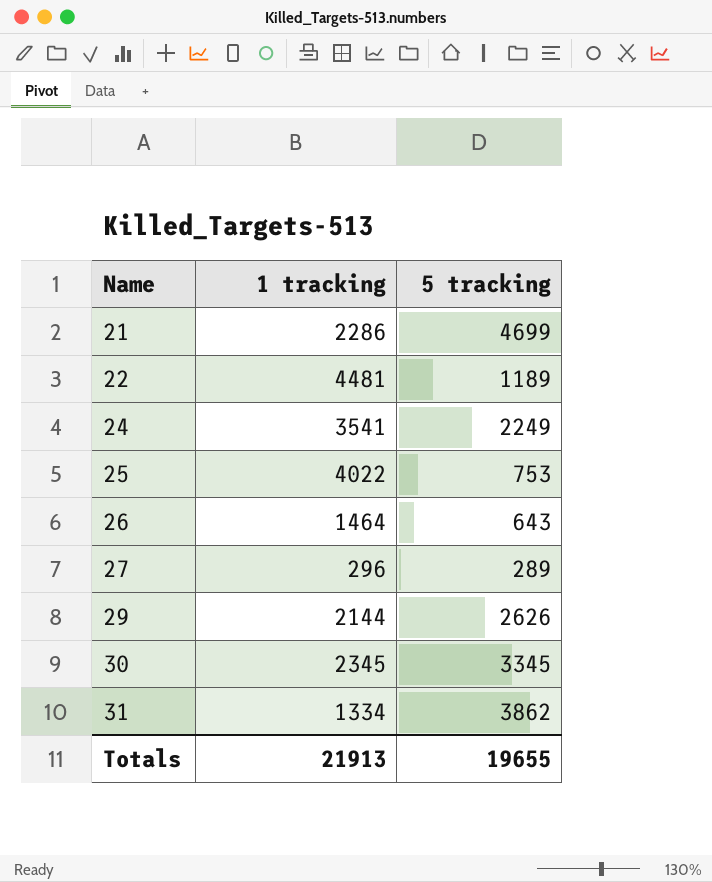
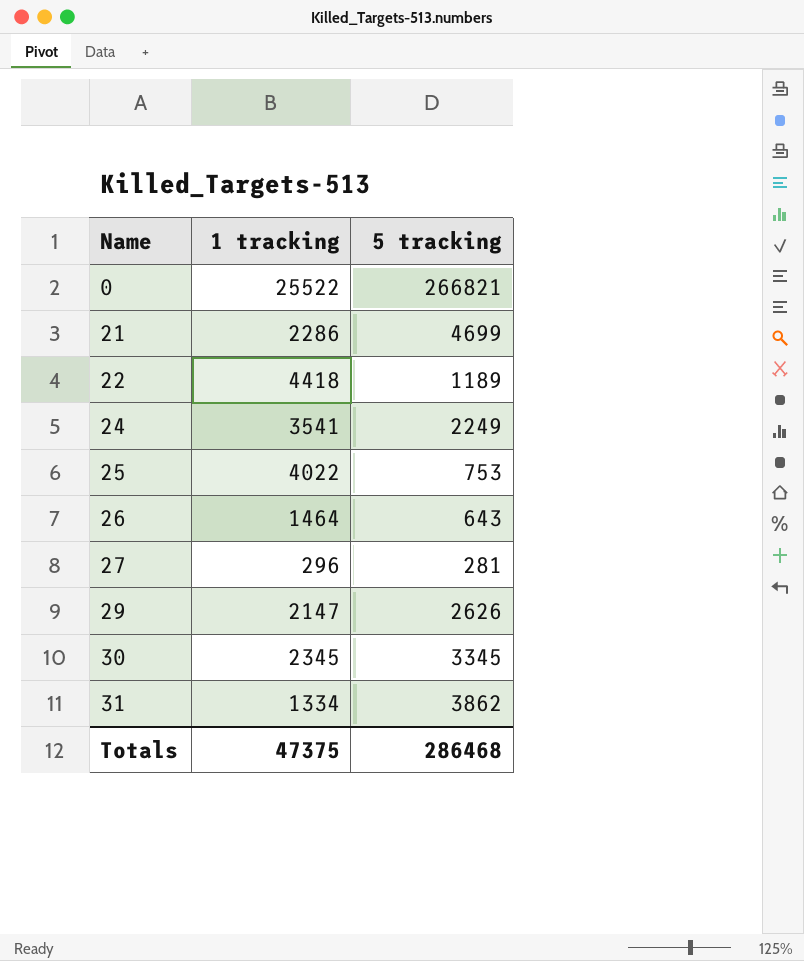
row 0: none -> 25522 | 266821
22 | 1 tracking: 4481 -> 4418
27 | 5 tracking: 289 -> 281
29 | 1 tracking: 2144 -> 2147
Totals | 1 tracking: 21913 -> 47375
Totals | 5 tracking: 19655 -> 286468

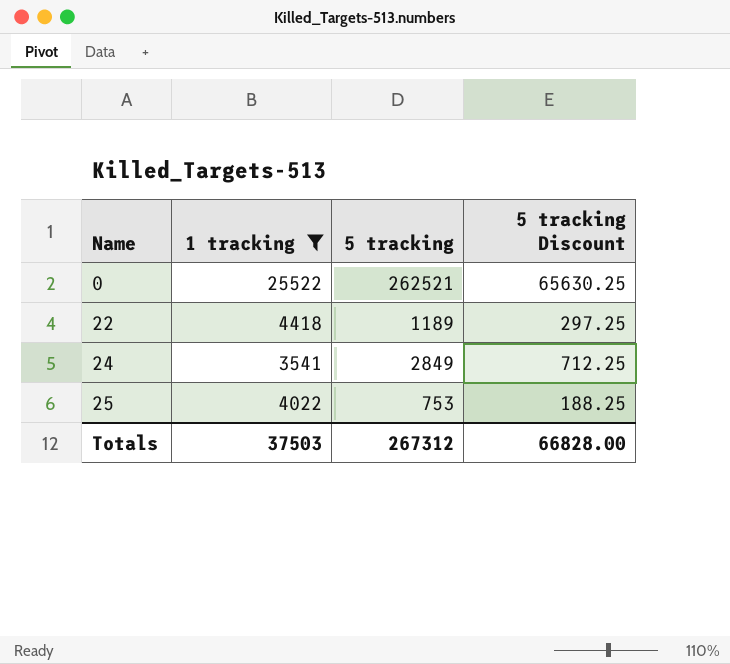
filter: none -> 1 tracking >= 3541
column 5 tracking Discount | formula: none -> [5 tracking] * 0.25
0 | 5 tracking: 266821 -> 262521
24 | 5 tracking: 2249 -> 2849
Totals | 1 tracking: 47375 -> 37503
Totals | 5 tracking: 286468 -> 267312

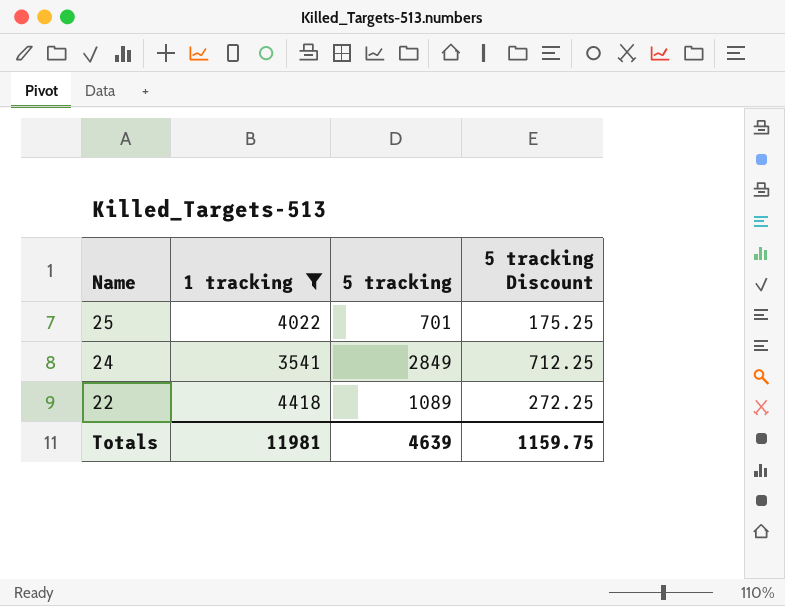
row order: Name ascending -> Name descending
row 0: 25522 | 262521 | 65630.25 -> none
25 | 5 tracking: 753 -> 701
25 | 5 tracking Discount: 188.25 -> 175.25
22 | 5 tracking: 1189 -> 1089
22 | 5 tracking Discount: 297.25 -> 272.25
Totals | 1 tracking: 37503 -> 11981
Totals | 5 tracking: 267312 -> 4639
Totals | 5 tracking Discount: 66828.00 -> 1159.75

